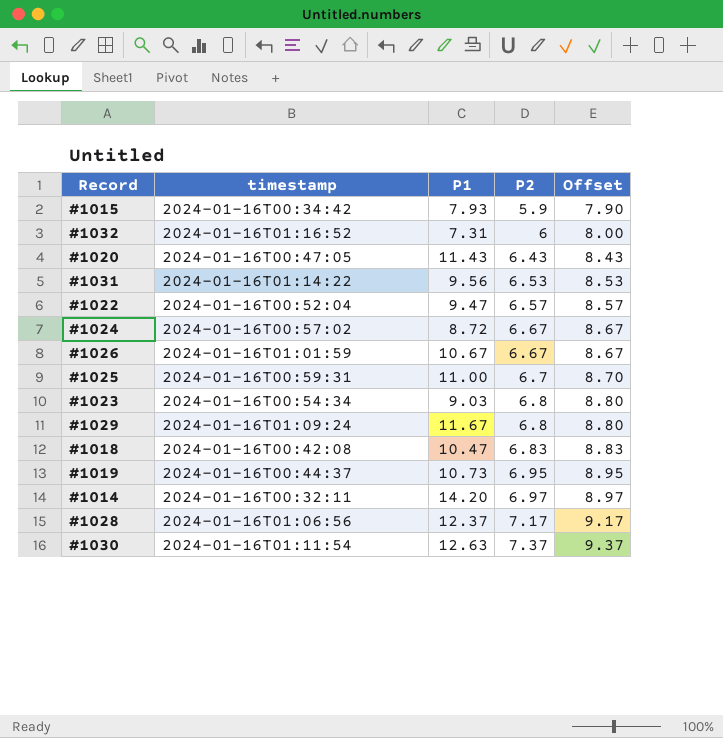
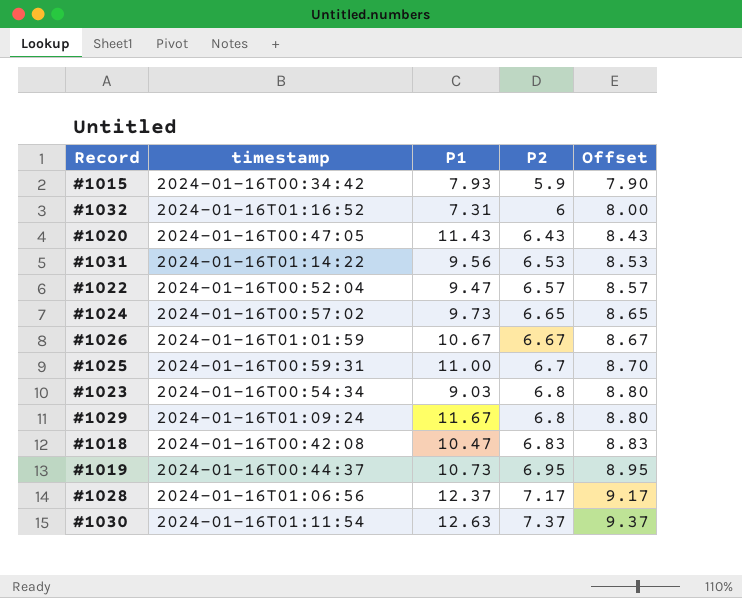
row #1014: 2024-01-16T00:32:11 | 14.20 | 6.97 | 8.97 -> none
#1024 | P1: 8.72 -> 9.73
#1024 | P2: 6.67 -> 6.65
#1024 | Offset: 8.67 -> 8.65

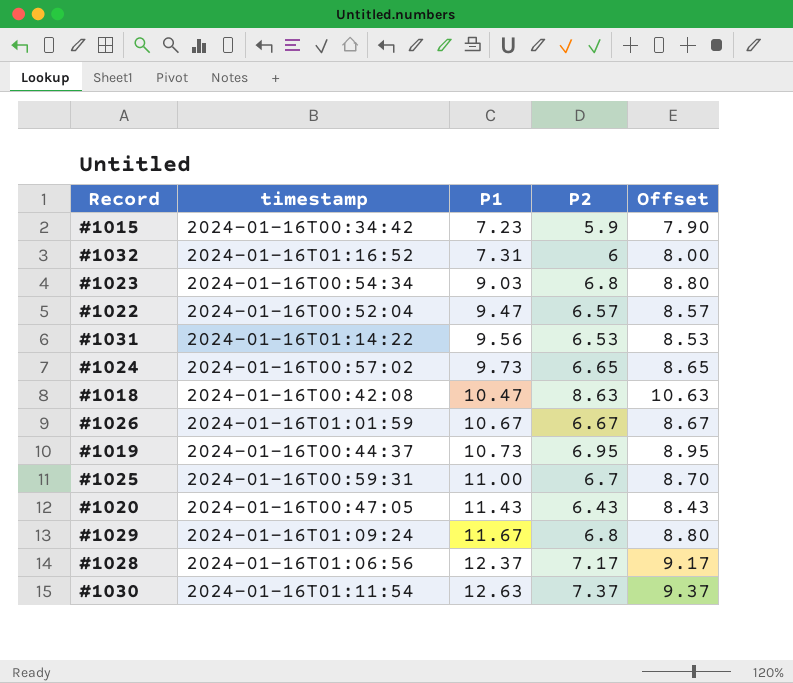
row order: P2 ascending -> P1 ascending
#1015 | P1: 7.93 -> 7.23
#1018 | P2: 6.83 -> 8.63
#1018 | Offset: 8.83 -> 10.63

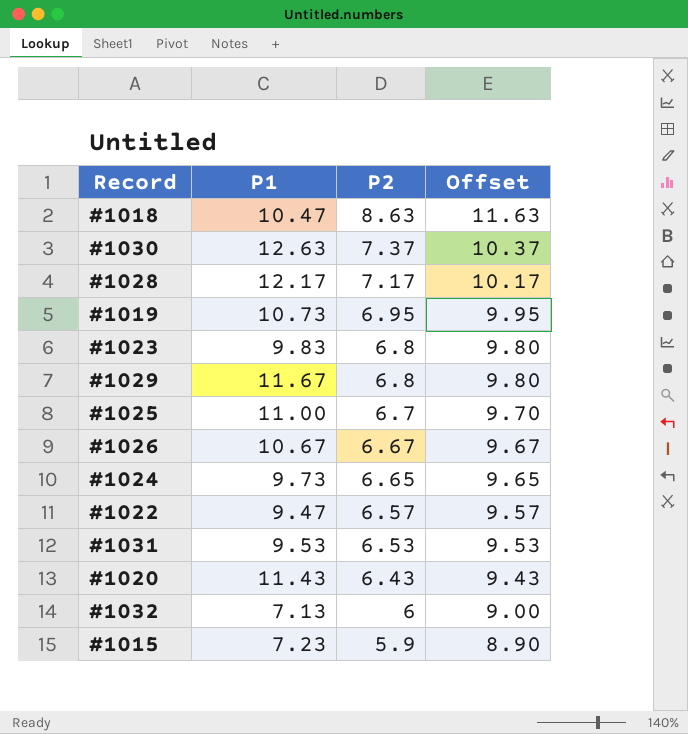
row order: P1 ascending -> P2 descending
column timestamp | position: 2 -> none
column Offset | formula: [P2] + 2 -> [P2] + 3
#1028 | P1: 12.37 -> 12.17
#1023 | P1: 9.03 -> 9.83
#1031 | P1: 9.56 -> 9.53
#1032 | P1: 7.31 -> 7.13

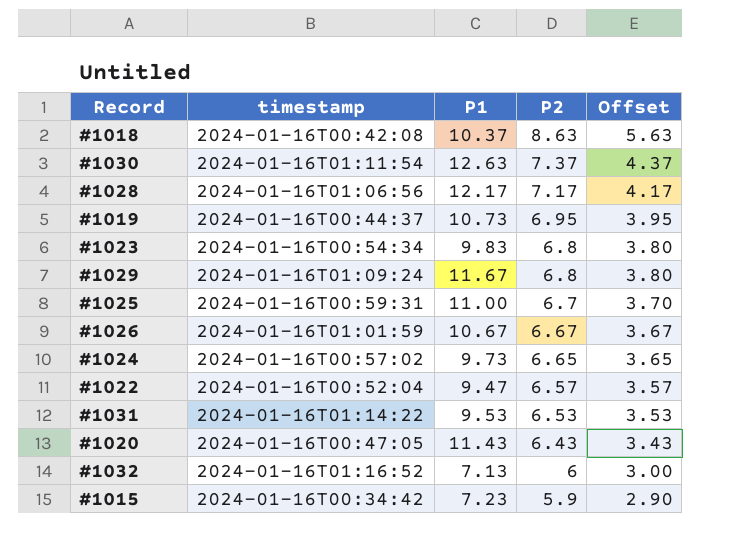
column timestamp | position: none -> 2
column Offset | formula: [P2] + 3 -> [P2] - 3
#1018 | P1: 10.47 -> 10.37

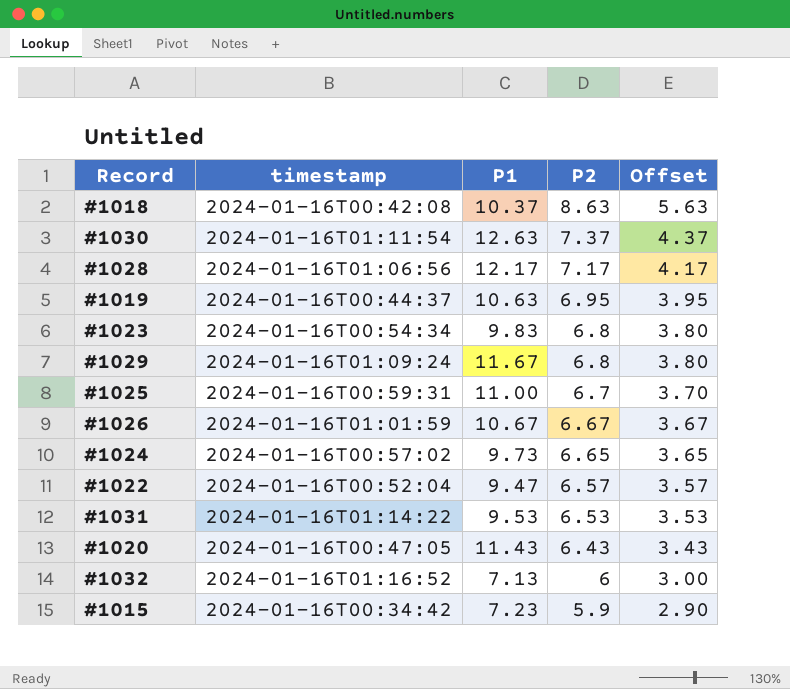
#1019 | P1: 10.73 -> 10.63

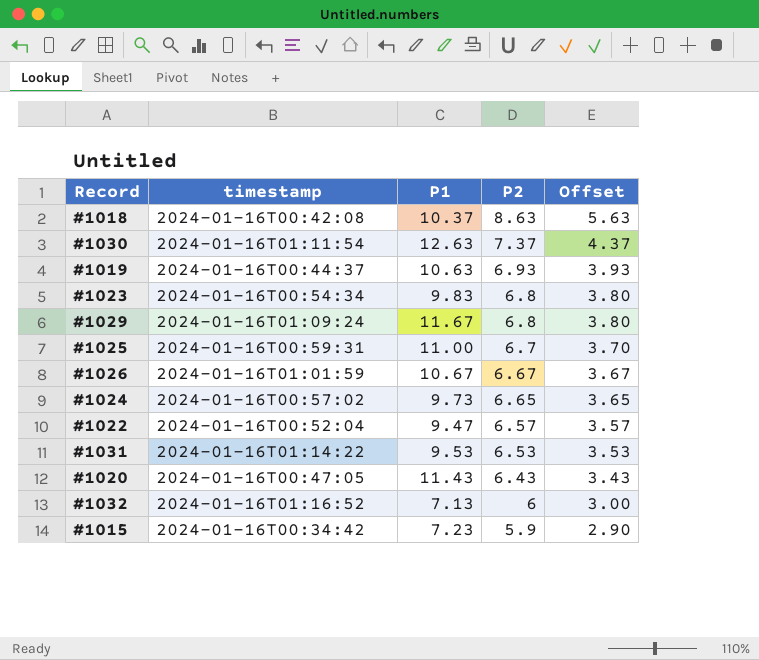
row #1028: 2024-01-16T01:06:56 | 12.17 | 7.17 | 4.17 -> none
#1019 | P2: 6.95 -> 6.93
#1019 | Offset: 3.95 -> 3.93

